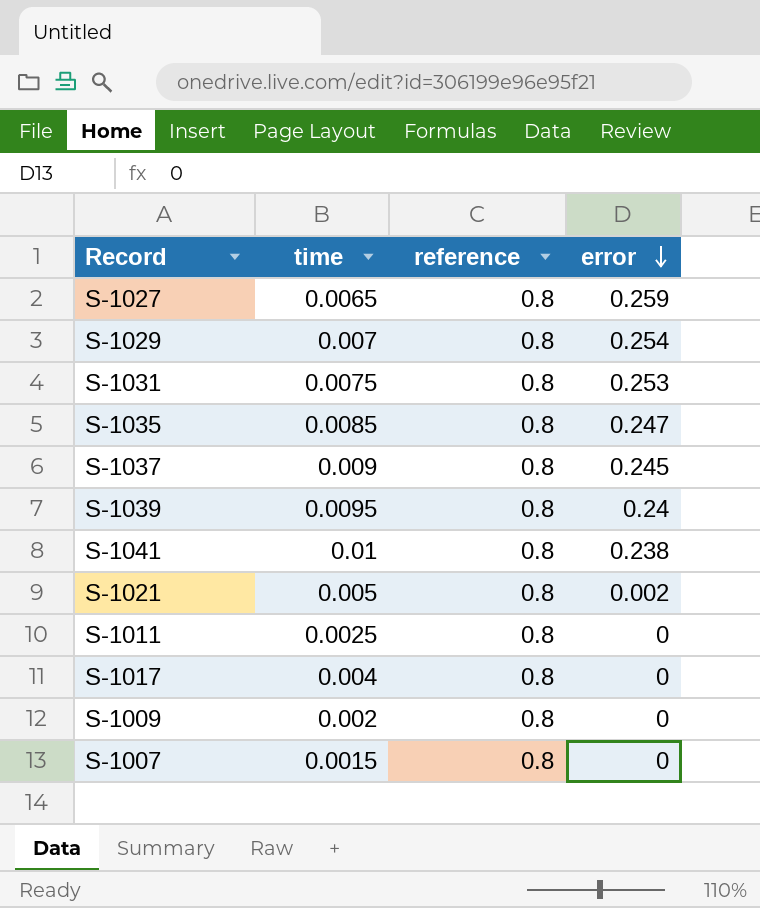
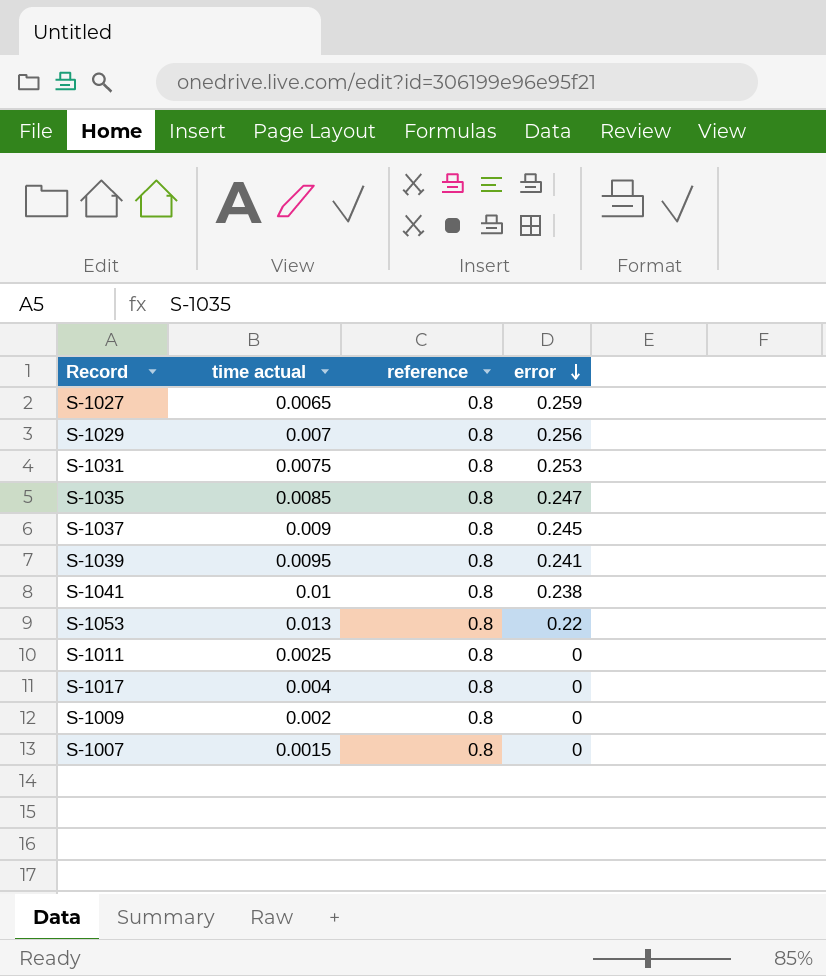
column name: time -> time actual
row S-1021: 0.005 | 0.8 | 0.002 -> none
S-1029 | error: 0.254 -> 0.256
S-1039 | error: 0.24 -> 0.241
row S-1053: none -> 0.013 | 0.8 | 0.22

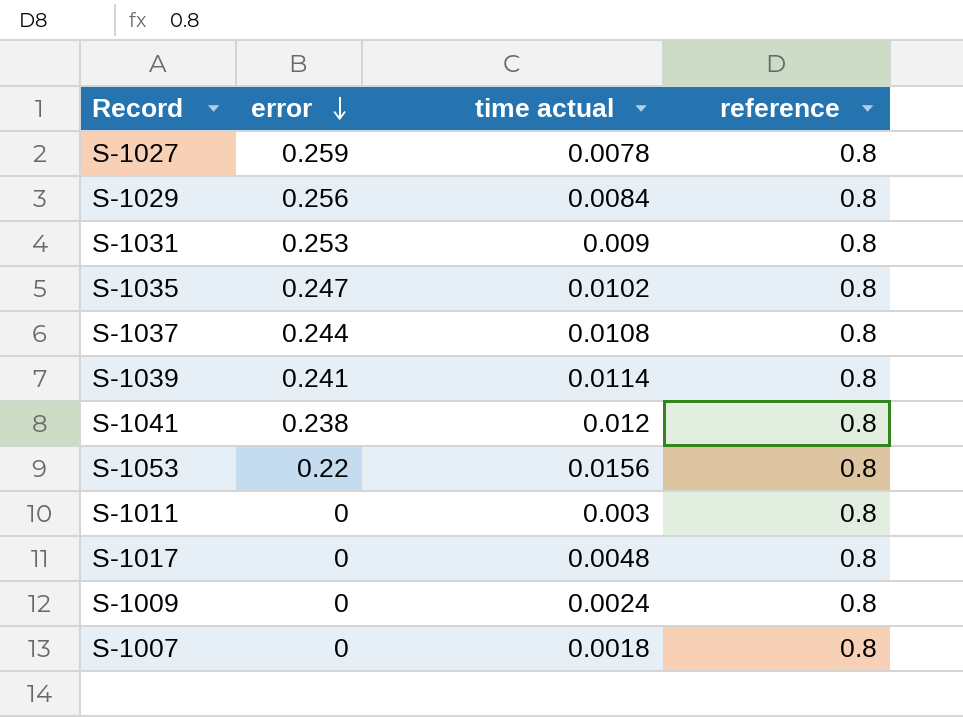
column error | position: 4 -> 2
S-1027 | time actual: 0.0065 -> 0.0078
S-1029 | time actual: 0.007 -> 0.0084
S-1031 | time actual: 0.0075 -> 0.009
S-1035 | time actual: 0.0085 -> 0.0102
S-1037 | error: 0.245 -> 0.244
S-1037 | time actual: 0.009 -> 0.0108
S-1039 | time actual: 0.0095 -> 0.0114
S-1041 | time actual: 0.01 -> 0.012
S-1053 | time actual: 0.013 -> 0.0156
S-1011 | time actual: 0.0025 -> 0.003
S-1017 | time actual: 0.004 -> 0.0048
S-1009 | time actual: 0.002 -> 0.0024
S-1007 | time actual: 0.0015 -> 0.0018

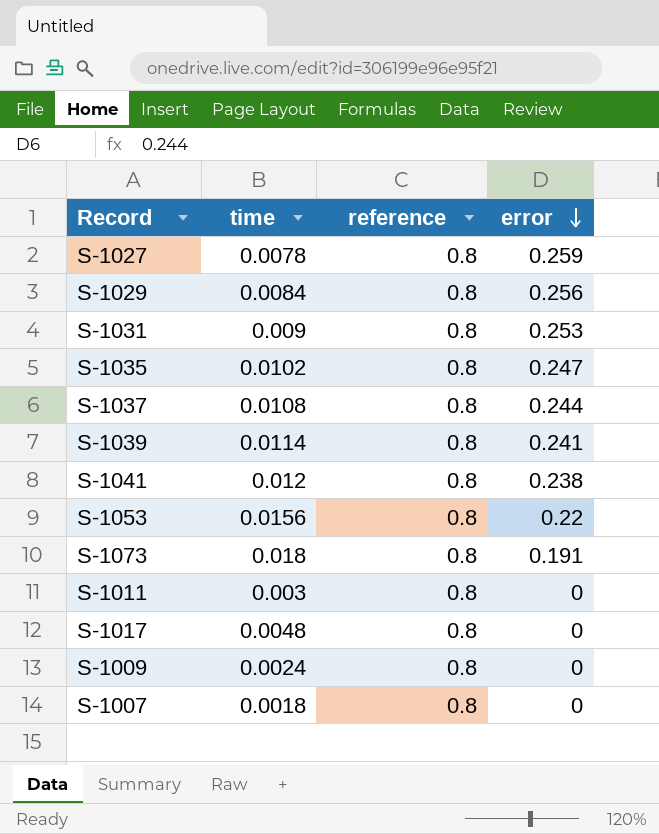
column name: time actual -> time
column error | position: 2 -> 4
row S-1073: none -> 0.018 | 0.8 | 0.191

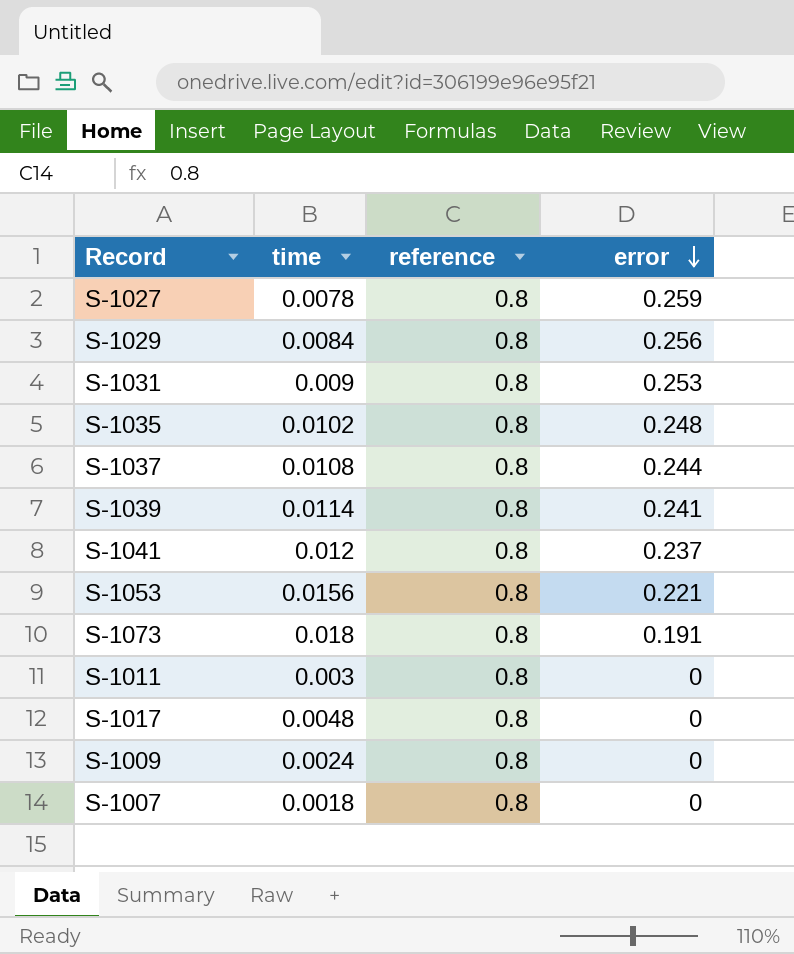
S-1035 | error: 0.247 -> 0.248
S-1041 | error: 0.238 -> 0.237
S-1053 | error: 0.22 -> 0.221

